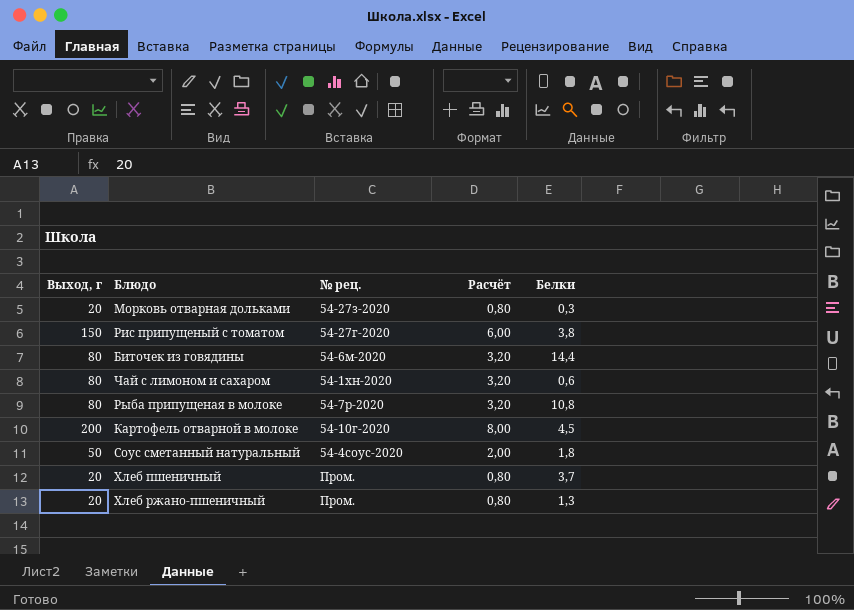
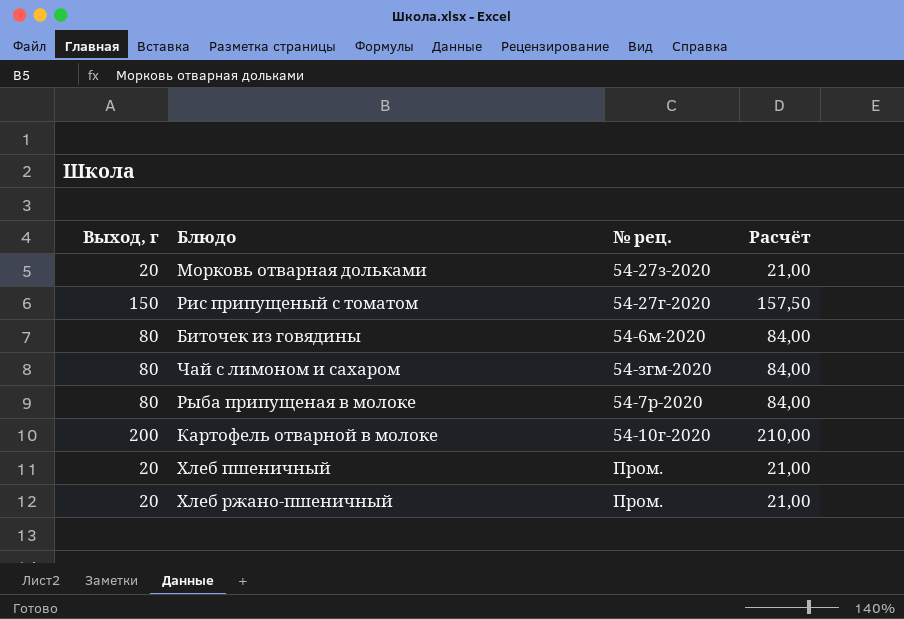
column Белки | position: 5 -> none
column Расчёт | formula: [Выход, г] * 0,04 -> [Выход, г] * 1,05
row Соус сметанный натуральный: 50 | 54-4соус-2020 | 2,00 | 1,8 -> none
Чай с лимоном и сахаром | № рец.: 54-1хн-2020 -> 54-згм-2020

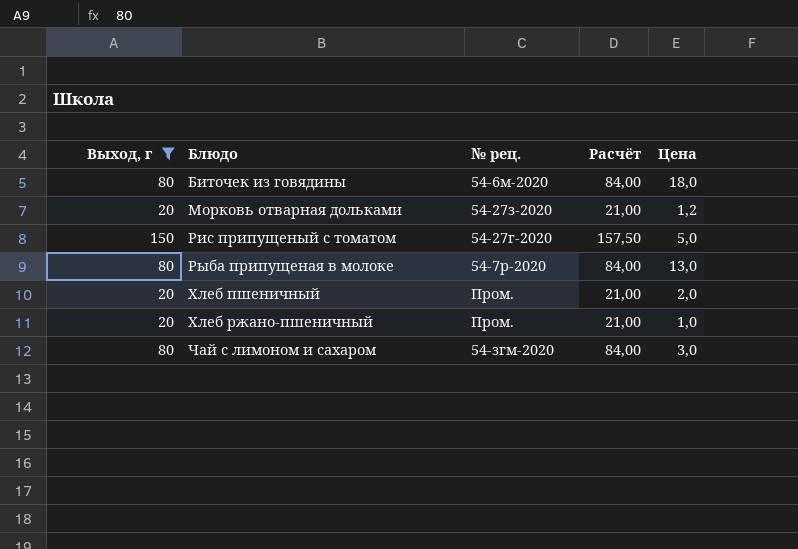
filter: none -> Выход, г != 200
row order: none -> Блюдо ascending
column Цена | position: none -> 5

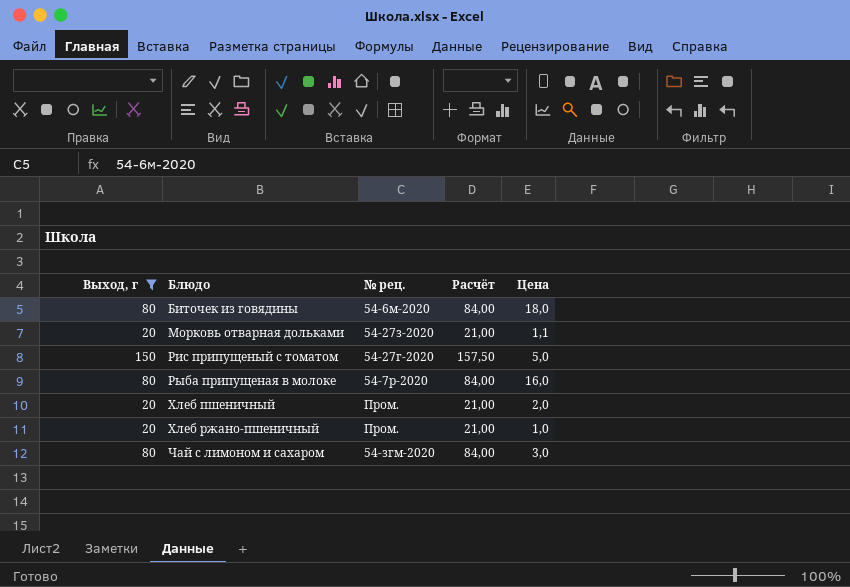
Морковь отварная дольками | Цена: 1,2 -> 1,1
Рыба припущеная в молоке | Цена: 13,0 -> 16,0

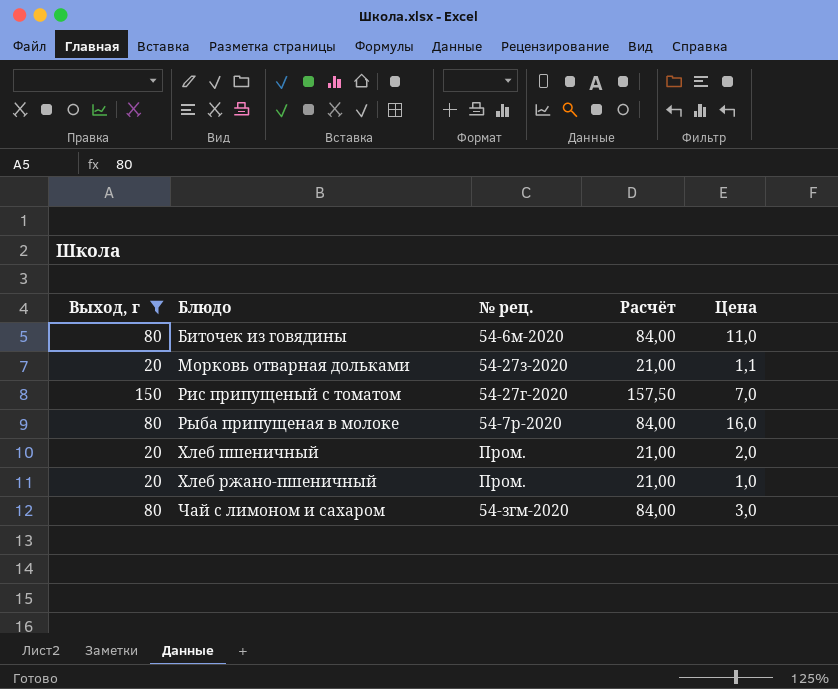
Биточек из говядины | Цена: 18,0 -> 11,0
Рис припущеный с томатом | Цена: 5,0 -> 7,0

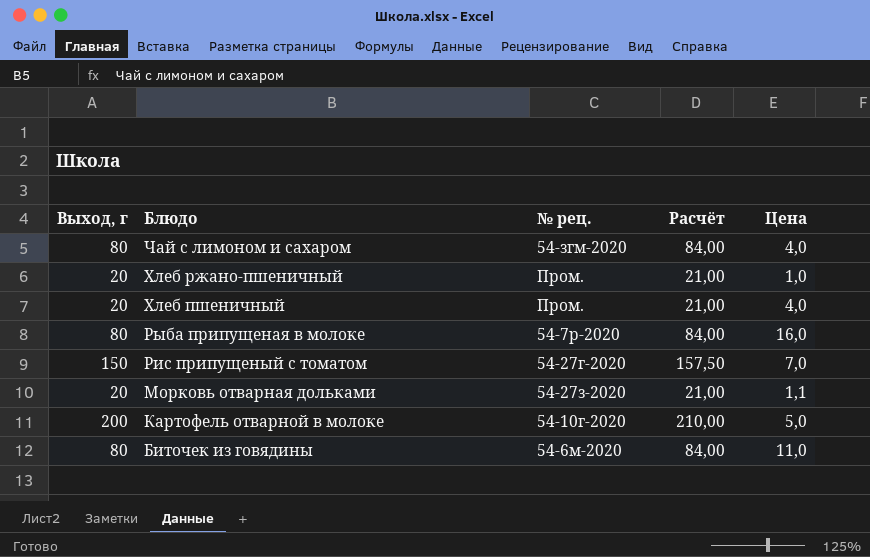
filter: Выход, г != 200 -> none
row order: Блюдо ascending -> Блюдо descending
Чай с лимоном и сахаром | Цена: 3,0 -> 4,0
Хлеб пшеничный | Цена: 2,0 -> 4,0

